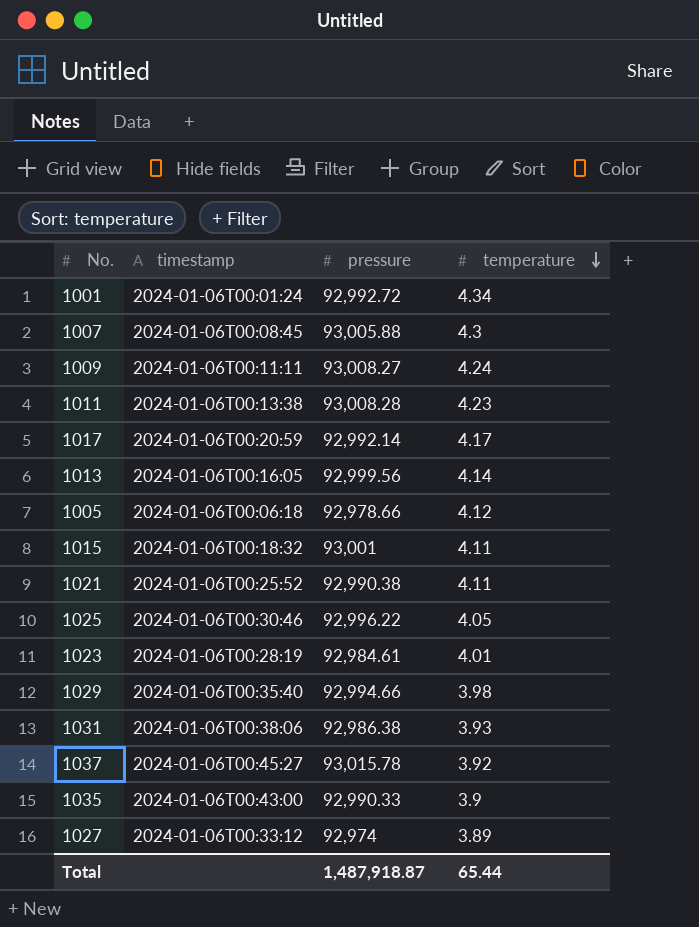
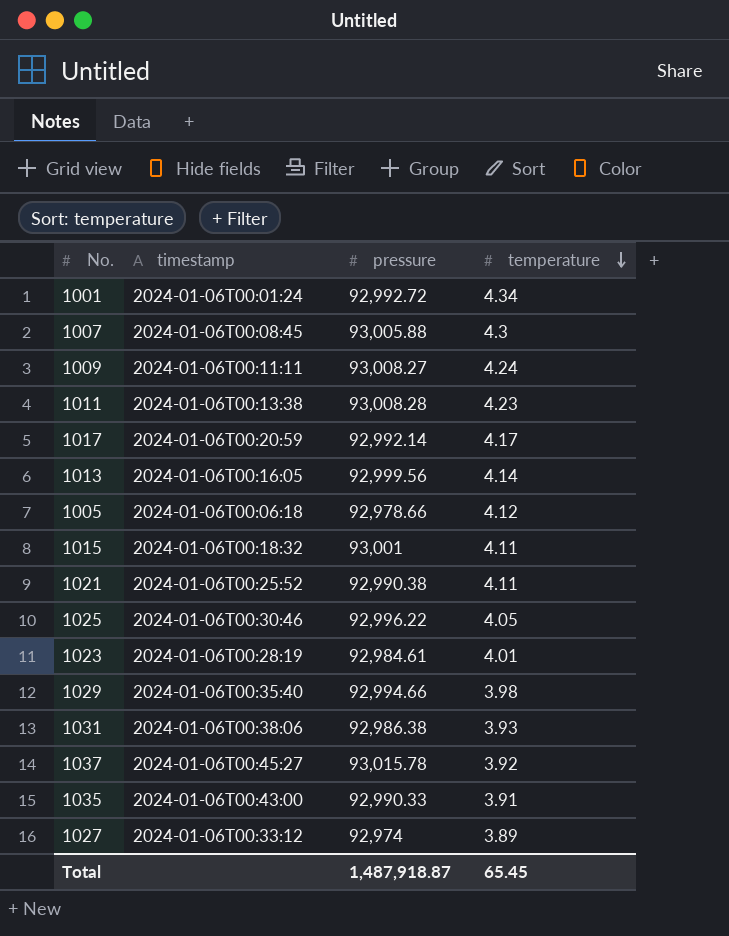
1035 | temperature: 3.9 -> 3.91
Total | temperature: 65.44 -> 65.45

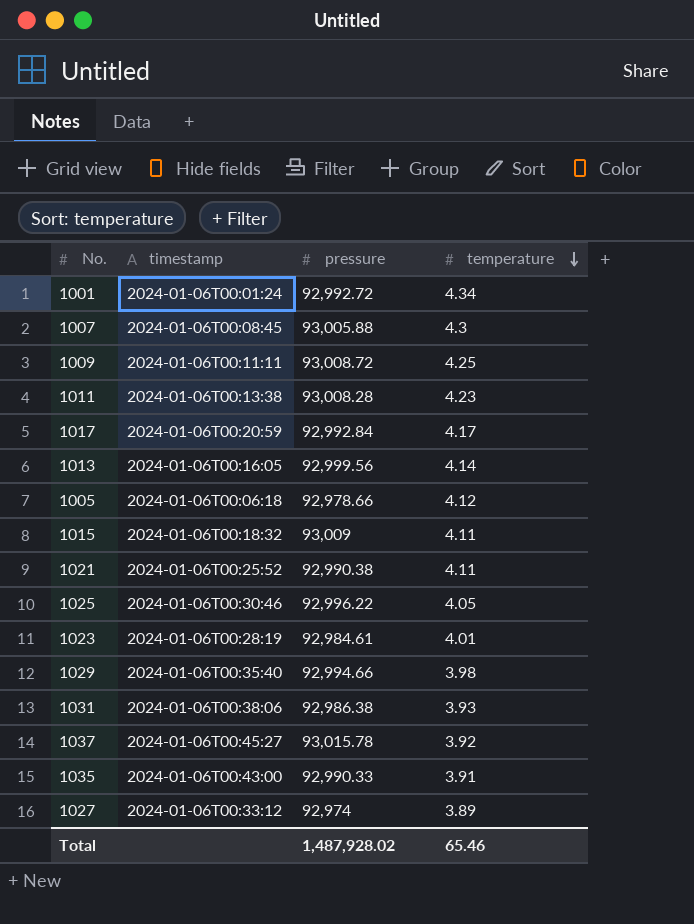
1009 | pressure: 93,008.27 -> 93,008.72
1009 | temperature: 4.24 -> 4.25
1017 | pressure: 92,992.14 -> 92,992.84
1015 | pressure: 93,001 -> 93,009
Total | pressure: 1,487,918.87 -> 1,487,928.02
Total | temperature: 65.45 -> 65.46

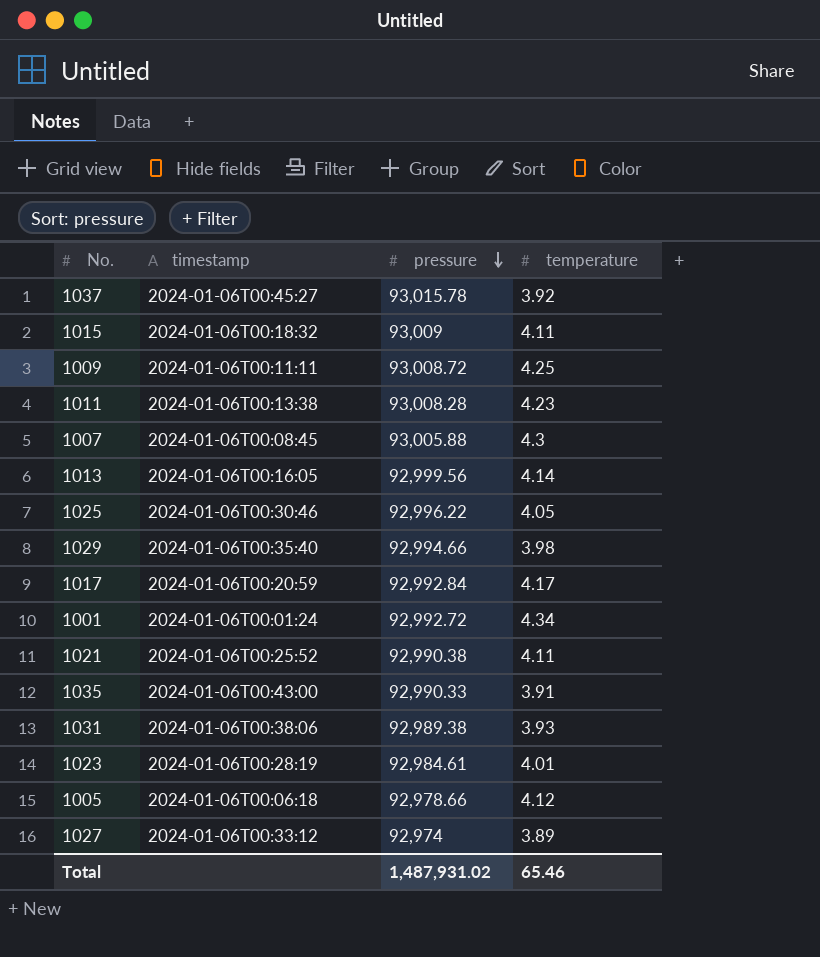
row order: temperature descending -> pressure descending
1031 | pressure: 92,986.38 -> 92,989.38
Total | pressure: 1,487,928.02 -> 1,487,931.02

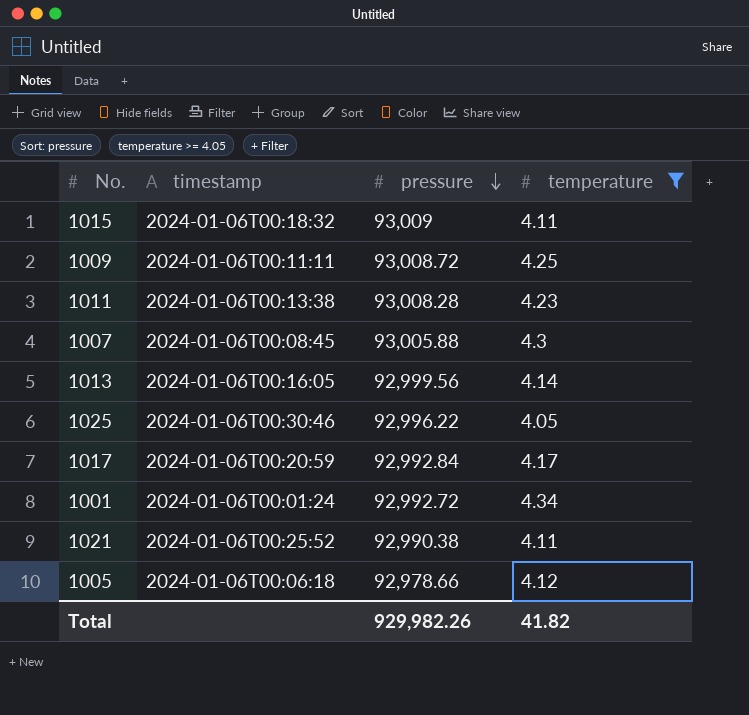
filter: none -> temperature >= 4.05
Total | pressure: 1,487,931.02 -> 929,982.26
Total | temperature: 65.46 -> 41.82

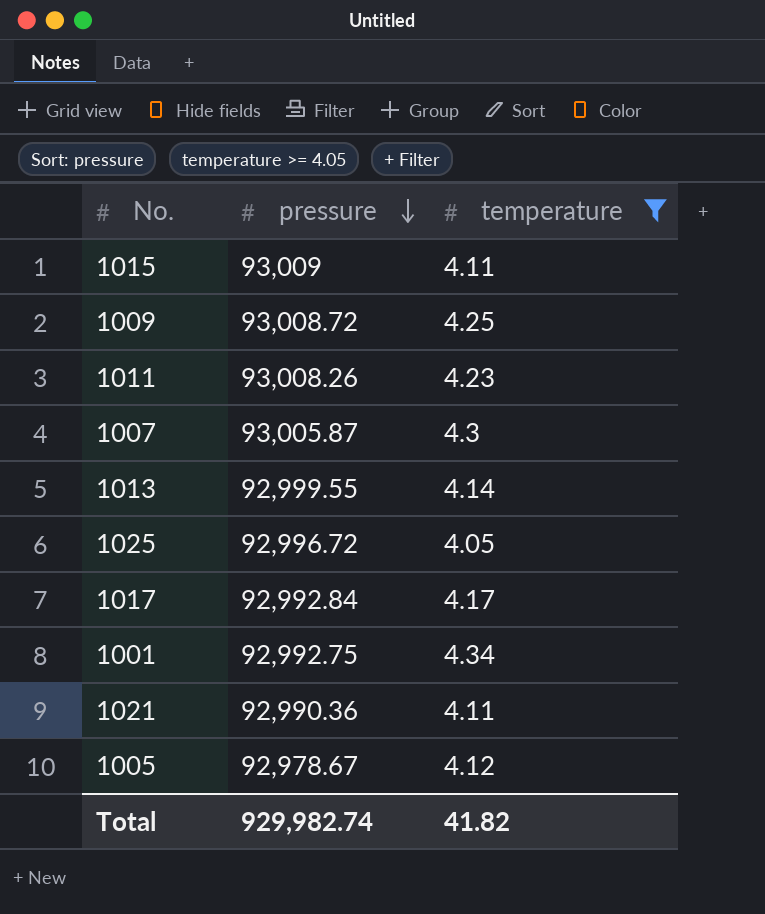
column timestamp | position: 2 -> none
1011 | pressure: 93,008.28 -> 93,008.26
1007 | pressure: 93,005.88 -> 93,005.87
1013 | pressure: 92,999.56 -> 92,999.55
1025 | pressure: 92,996.22 -> 92,996.72
1001 | pressure: 92,992.72 -> 92,992.75
1021 | pressure: 92,990.38 -> 92,990.36
1005 | pressure: 92,978.66 -> 92,978.67
Total | pressure: 929,982.26 -> 929,982.74

